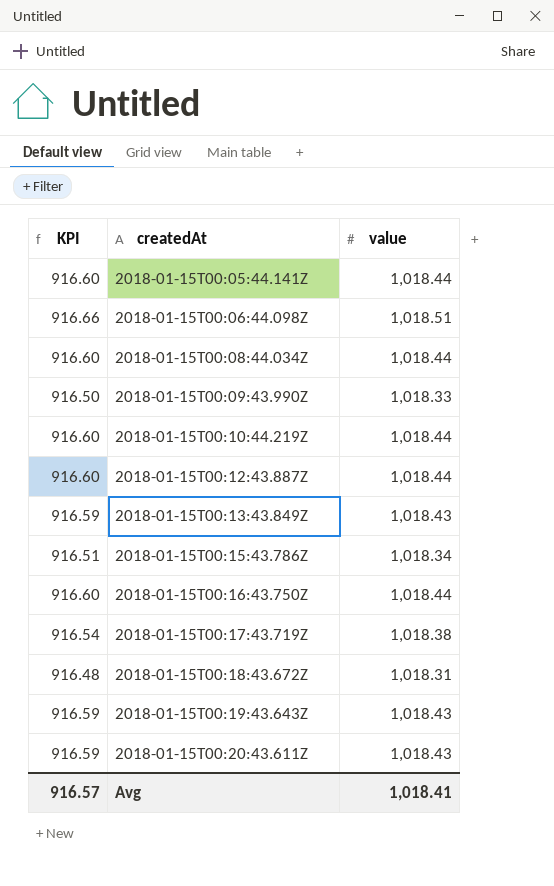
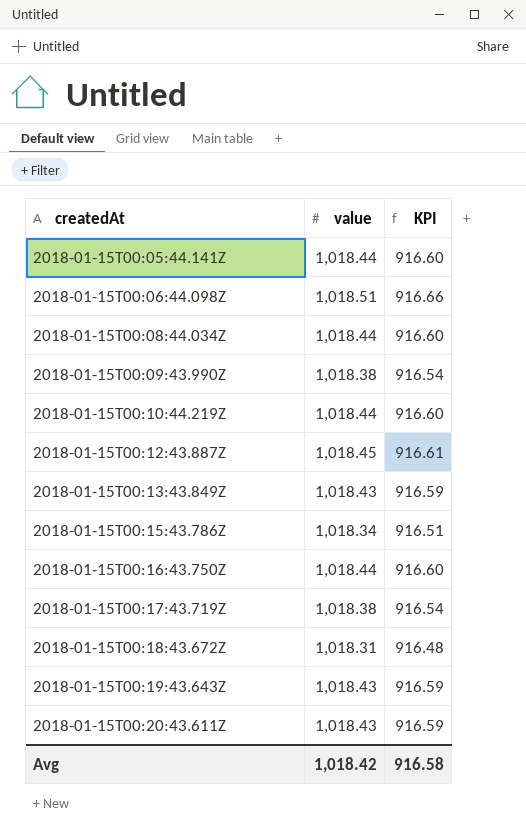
column KPI | position: 1 -> 3
2018-01-15T00:09:43.990Z | value: 1,018.33 -> 1,018.38
2018-01-15T00:09:43.990Z | KPI: 916.50 -> 916.54
2018-01-15T00:12:43.887Z | value: 1,018.44 -> 1,018.45
2018-01-15T00:12:43.887Z | KPI: 916.60 -> 916.61
Avg | value: 1,018.41 -> 1,018.42
Avg | KPI: 916.57 -> 916.58

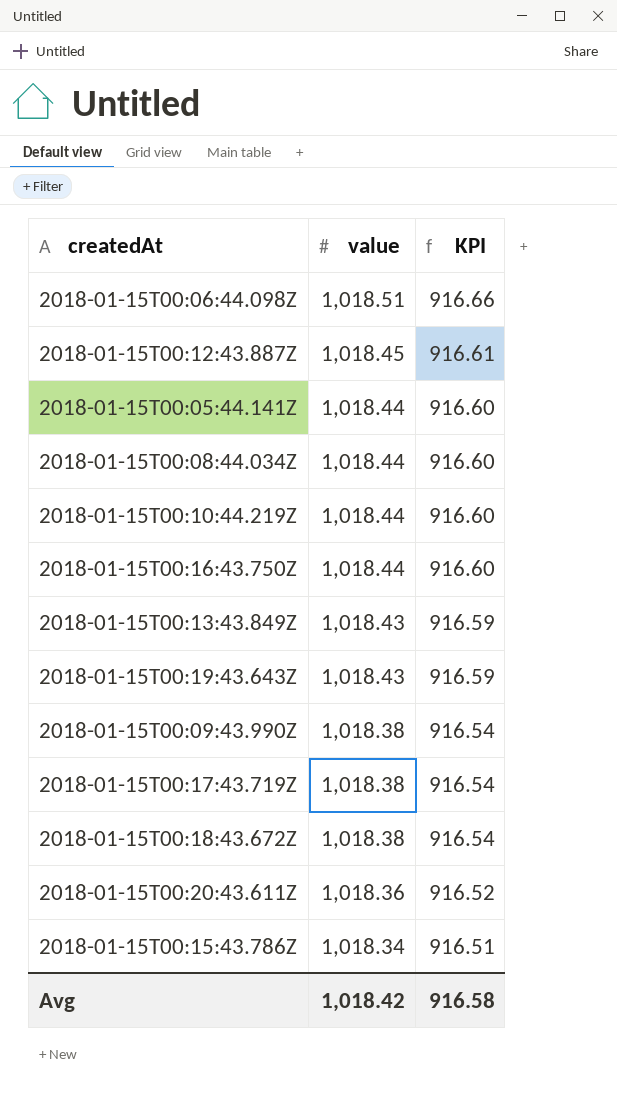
row order: createdAt ascending -> value descending
2018-01-15T00:18:43.672Z | value: 1,018.31 -> 1,018.38
2018-01-15T00:18:43.672Z | KPI: 916.48 -> 916.54
2018-01-15T00:20:43.611Z | value: 1,018.43 -> 1,018.36
2018-01-15T00:20:43.611Z | KPI: 916.59 -> 916.52

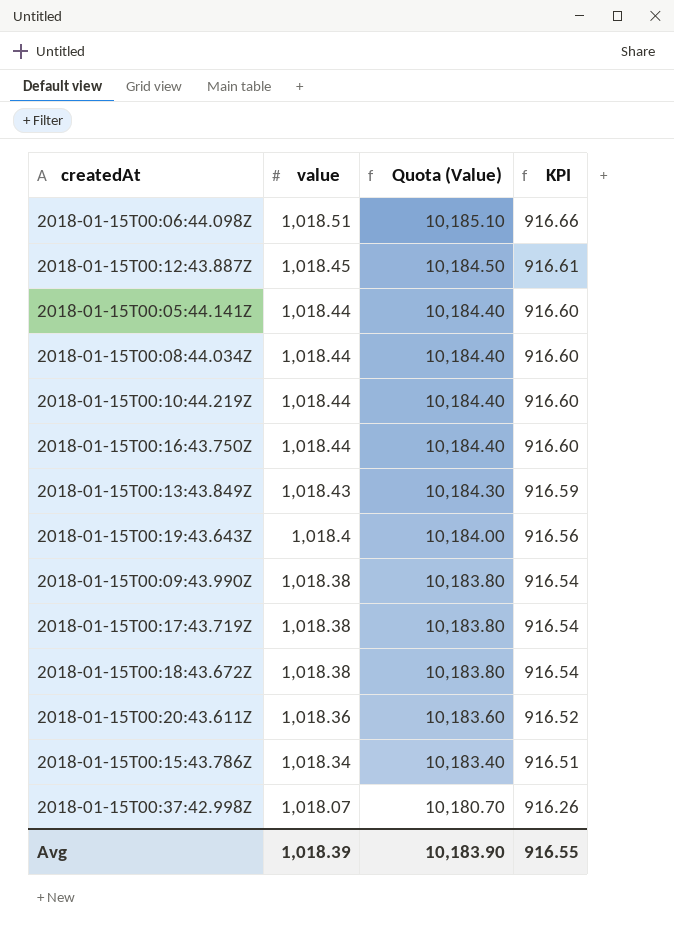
column Quota (Value) | formula: none -> [value] * 10
2018-01-15T00:19:43.643Z | value: 1,018.43 -> 1,018.4
2018-01-15T00:19:43.643Z | KPI: 916.59 -> 916.56
row 2018-01-15T00:37:42.998Z: none -> 1,018.07 | 10,180.70 | 916.26
Avg | value: 1,018.42 -> 1,018.39
Avg | KPI: 916.58 -> 916.55

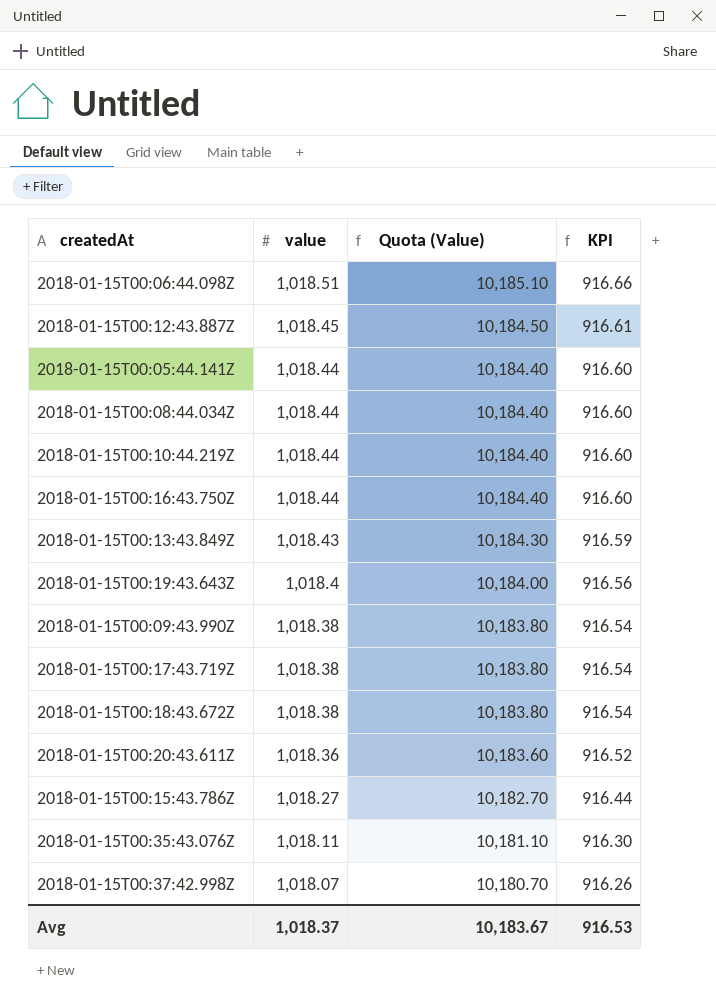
2018-01-15T00:15:43.786Z | value: 1,018.34 -> 1,018.27
2018-01-15T00:15:43.786Z | Quota (Value): 10,183.40 -> 10,182.70
2018-01-15T00:15:43.786Z | KPI: 916.51 -> 916.44
row 2018-01-15T00:35:43.076Z: none -> 1,018.11 | 10,181.10 | 916.30
Avg | value: 1,018.39 -> 1,018.37
Avg | Quota (Value): 10,183.90 -> 10,183.67
Avg | KPI: 916.55 -> 916.53

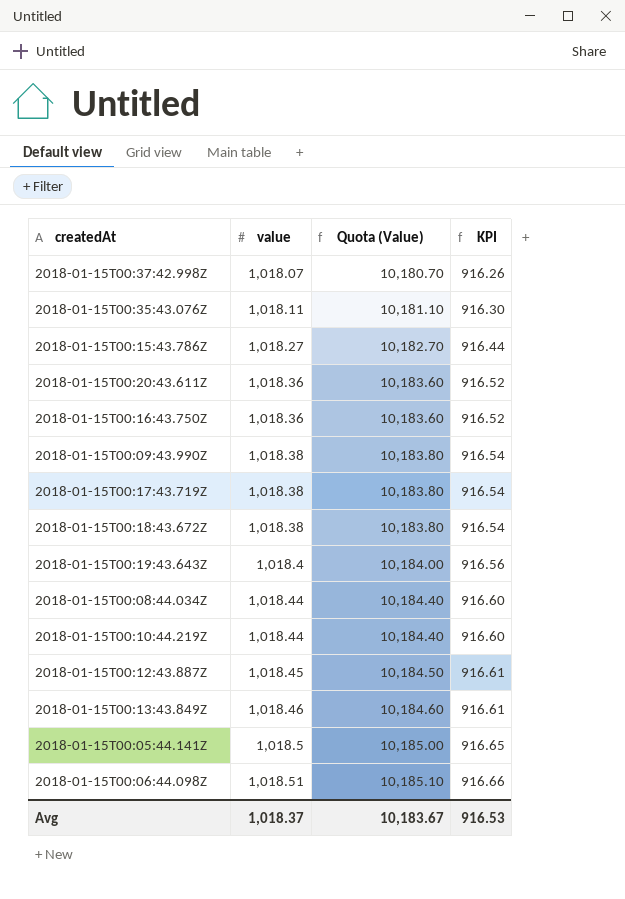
row order: value descending -> value ascending
2018-01-15T00:16:43.750Z | value: 1,018.44 -> 1,018.36
2018-01-15T00:16:43.750Z | Quota (Value): 10,184.40 -> 10,183.60
2018-01-15T00:16:43.750Z | KPI: 916.60 -> 916.52
2018-01-15T00:13:43.849Z | value: 1,018.43 -> 1,018.46
2018-01-15T00:13:43.849Z | Quota (Value): 10,184.30 -> 10,184.60
2018-01-15T00:13:43.849Z | KPI: 916.59 -> 916.61
2018-01-15T00:05:44.141Z | value: 1,018.44 -> 1,018.5
2018-01-15T00:05:44.141Z | Quota (Value): 10,184.40 -> 10,185.00
2018-01-15T00:05:44.141Z | KPI: 916.60 -> 916.65

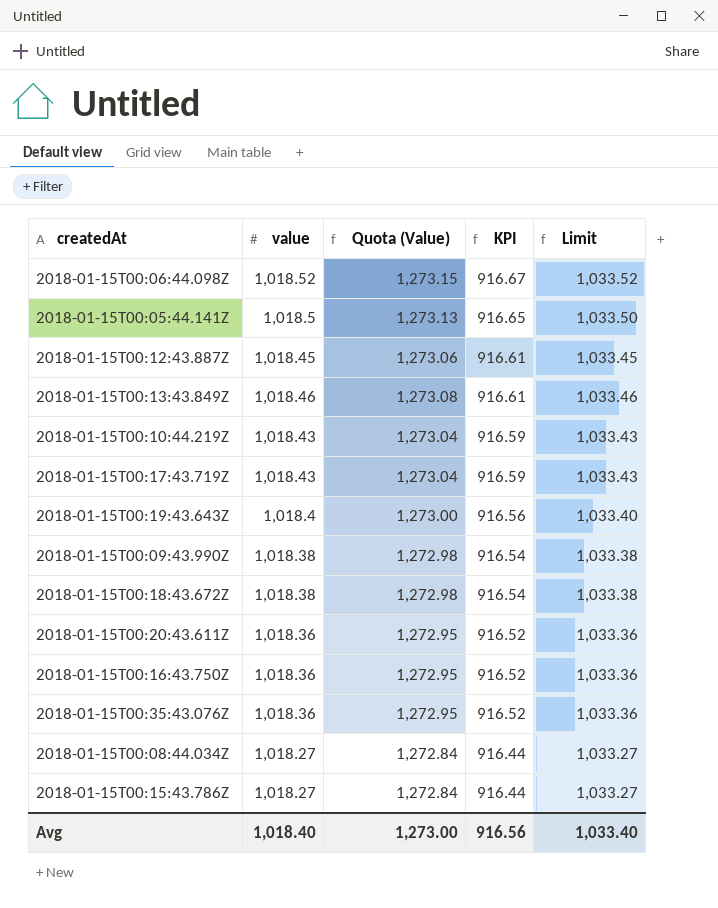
row order: value ascending -> KPI descending
column Quota (Value) | formula: [value] * 10 -> [value] * 1.25
column Limit | formula: none -> [value] + 15
row 2018-01-15T00:37:42.998Z: 1,018.07 | 10,180.70 | 916.26 -> none
2018-01-15T00:06:44.098Z | value: 1,018.51 -> 1,018.52
2018-01-15T00:06:44.098Z | KPI: 916.66 -> 916.67
2018-01-15T00:10:44.219Z | value: 1,018.44 -> 1,018.43
2018-01-15T00:10:44.219Z | KPI: 916.60 -> 916.59
2018-01-15T00:17:43.719Z | value: 1,018.38 -> 1,018.43
2018-01-15T00:17:43.719Z | KPI: 916.54 -> 916.59
2018-01-15T00:35:43.076Z | value: 1,018.11 -> 1,018.36
2018-01-15T00:35:43.076Z | KPI: 916.30 -> 916.52
2018-01-15T00:08:44.034Z | value: 1,018.44 -> 1,018.27
2018-01-15T00:08:44.034Z | KPI: 916.60 -> 916.44
Avg | value: 1,018.37 -> 1,018.40
Avg | Quota (Value): 10,183.67 -> 1,273.00
Avg | KPI: 916.53 -> 916.56

